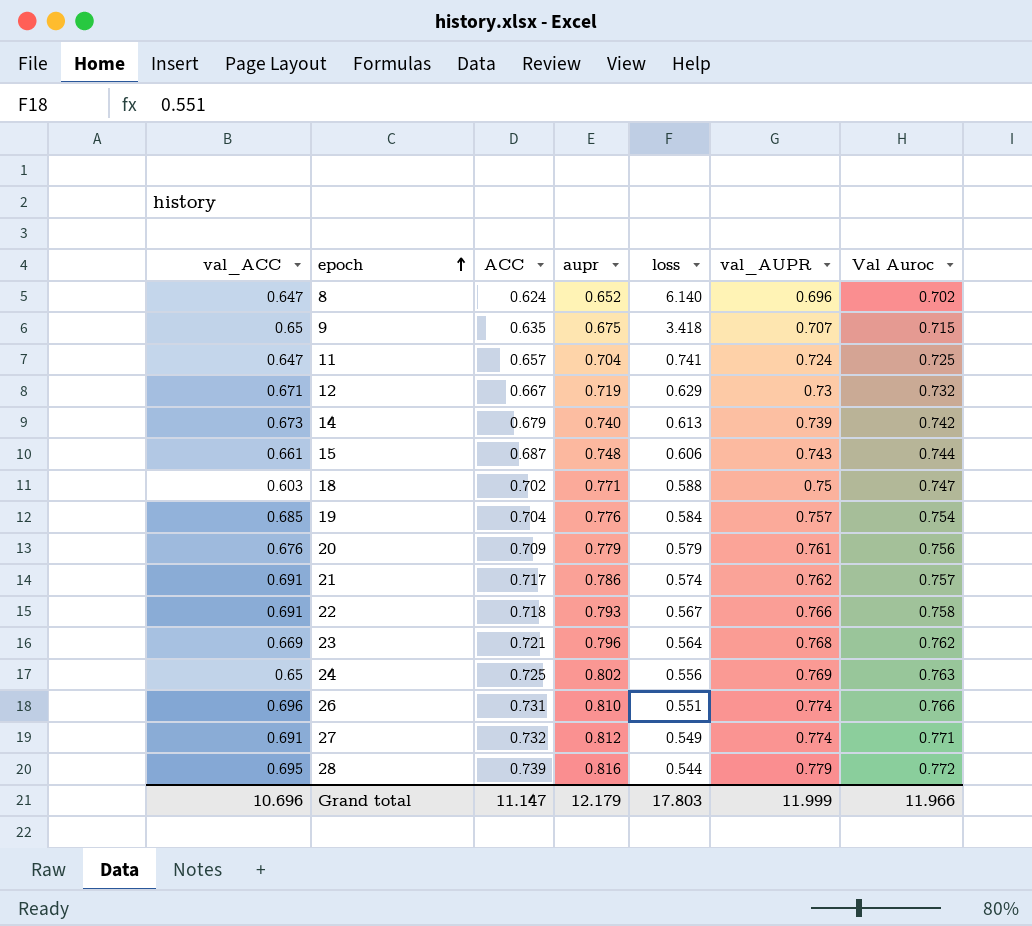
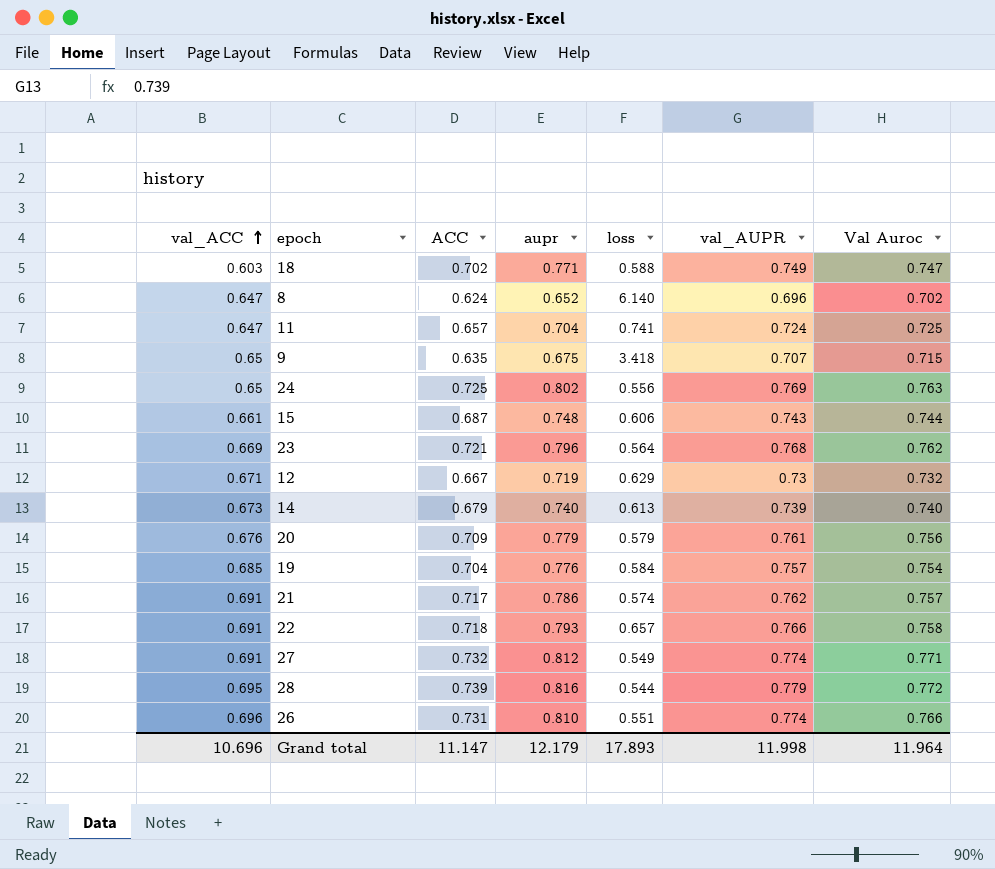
row order: epoch ascending -> val_ACC ascending
18 | val_AUPR: 0.75 -> 0.749
14 | Val Auroc: 0.742 -> 0.740
22 | loss: 0.567 -> 0.657
Grand total | loss: 17.803 -> 17.893
Grand total | val_AUPR: 11.999 -> 11.998
Grand total | Val Auroc: 11.966 -> 11.964

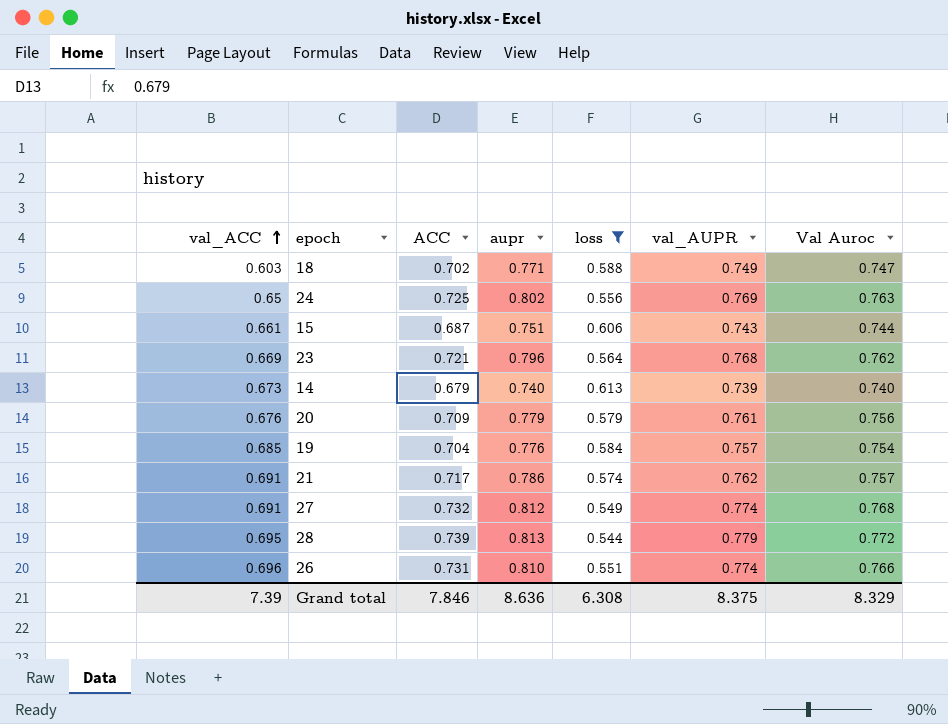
filter: none -> loss <= 0.613
15 | aupr: 0.748 -> 0.751
27 | Val Auroc: 0.771 -> 0.768
28 | aupr: 0.816 -> 0.813
Grand total | val_ACC: 10.696 -> 7.39
Grand total | ACC: 11.147 -> 7.846
Grand total | aupr: 12.179 -> 8.636
Grand total | loss: 17.893 -> 6.308
Grand total | val_AUPR: 11.998 -> 8.375
Grand total | Val Auroc: 11.964 -> 8.329

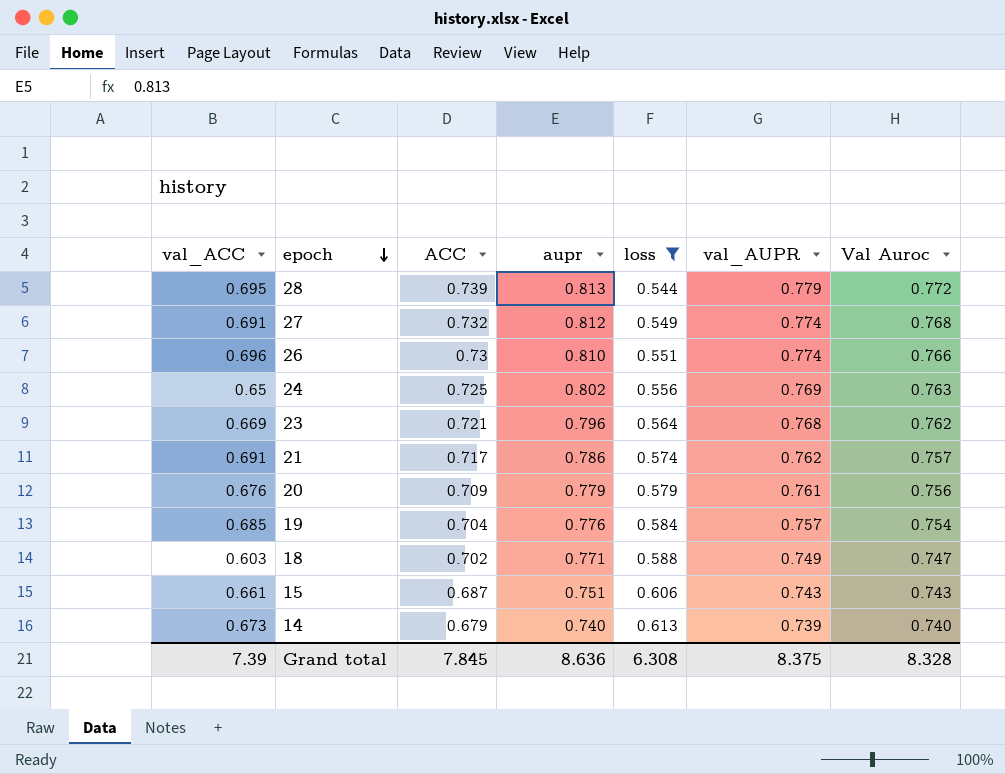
row order: val_ACC ascending -> epoch descending
26 | ACC: 0.731 -> 0.73
15 | Val Auroc: 0.744 -> 0.743
Grand total | ACC: 7.846 -> 7.845
Grand total | Val Auroc: 8.329 -> 8.328

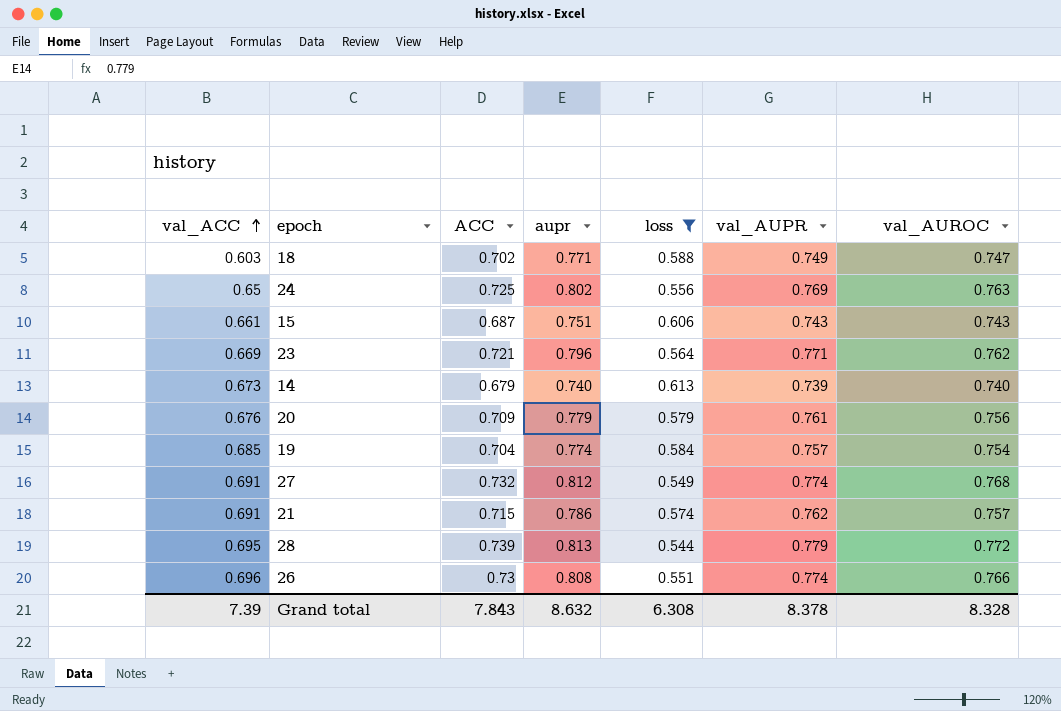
row order: epoch descending -> val_ACC ascending
column name: Val Auroc -> val_AUROC
23 | val_AUPR: 0.768 -> 0.771
19 | aupr: 0.776 -> 0.774
21 | ACC: 0.717 -> 0.715
26 | aupr: 0.810 -> 0.808
Grand total | ACC: 7.845 -> 7.843
Grand total | aupr: 8.636 -> 8.632
Grand total | val_AUPR: 8.375 -> 8.378

